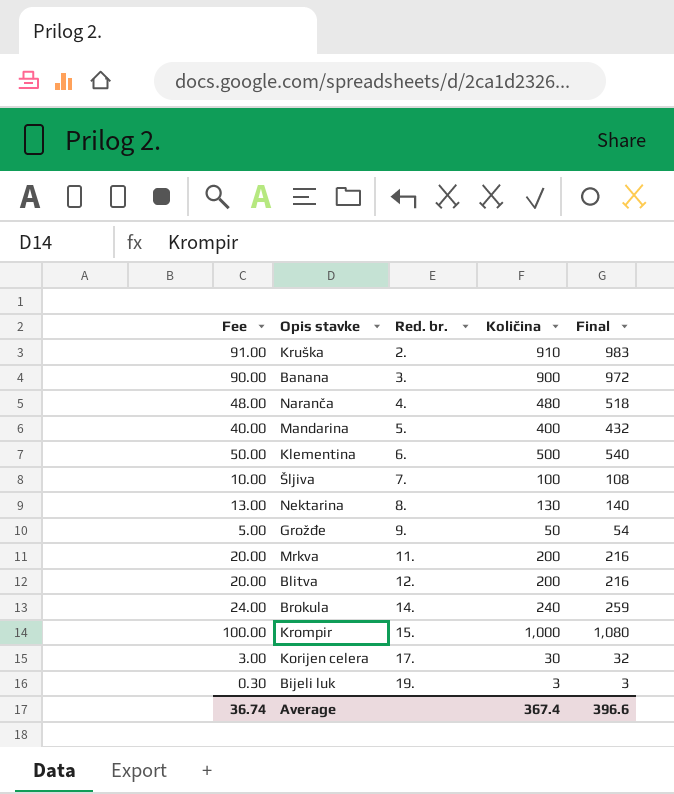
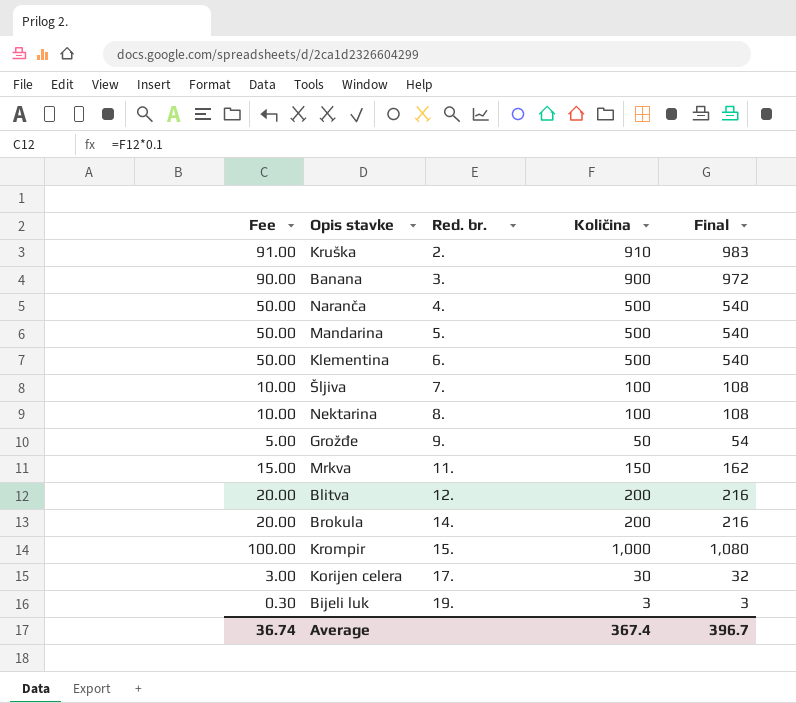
Naranča | Fee: 48.00 -> 50.00
Naranča | Količina: 480 -> 500
Naranča | Final: 518 -> 540
Mandarina | Fee: 40.00 -> 50.00
Mandarina | Količina: 400 -> 500
Mandarina | Final: 432 -> 540
Nektarina | Fee: 13.00 -> 10.00
Nektarina | Količina: 130 -> 100
Nektarina | Final: 140 -> 108
Mrkva | Fee: 20.00 -> 15.00
Mrkva | Količina: 200 -> 150
Mrkva | Final: 216 -> 162
Brokula | Fee: 24.00 -> 20.00
Brokula | Količina: 240 -> 200
Brokula | Final: 259 -> 216
Average | Final: 396.6 -> 396.7

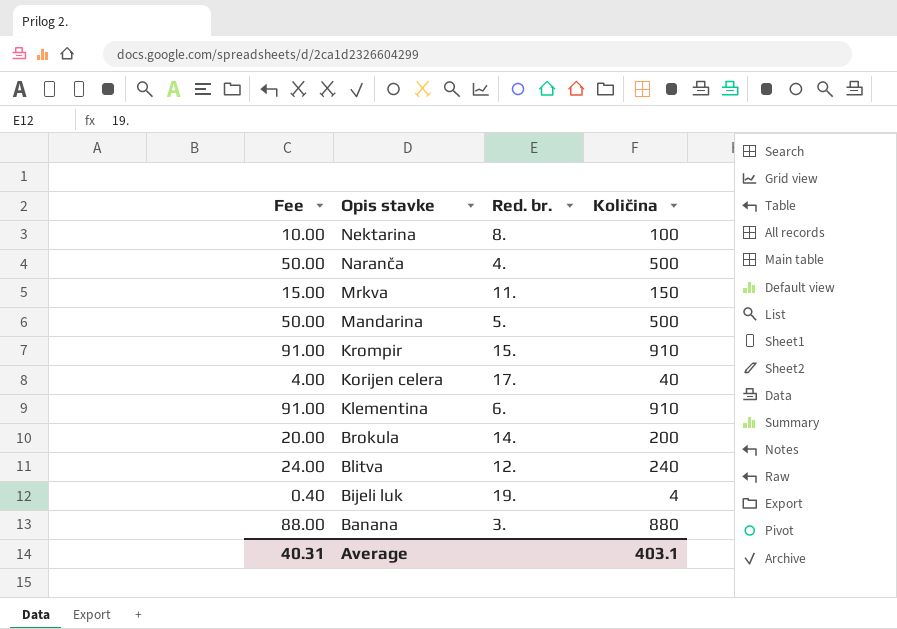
row order: Red. br. ascending -> Opis stavke descending
column Final | formula: [Količina] * 1.08 -> none
row Kruška: 91.00 | 2. | 910 | 983 -> none
row Šljiva: 10.00 | 7. | 100 | 108 -> none
row Grožđe: 5.00 | 9. | 50 | 54 -> none
Krompir | Fee: 100.00 -> 91.00
Krompir | Količina: 1,000 -> 910
Korijen celera | Fee: 3.00 -> 4.00
Korijen celera | Količina: 30 -> 40
Klementina | Fee: 50.00 -> 91.00
Klementina | Količina: 500 -> 910
Blitva | Fee: 20.00 -> 24.00
Blitva | Količina: 200 -> 240
Bijeli luk | Fee: 0.30 -> 0.40
Bijeli luk | Količina: 3 -> 4
Banana | Fee: 90.00 -> 88.00
Banana | Količina: 900 -> 880
Average | Fee: 36.74 -> 40.31
Average | Količina: 367.4 -> 403.1

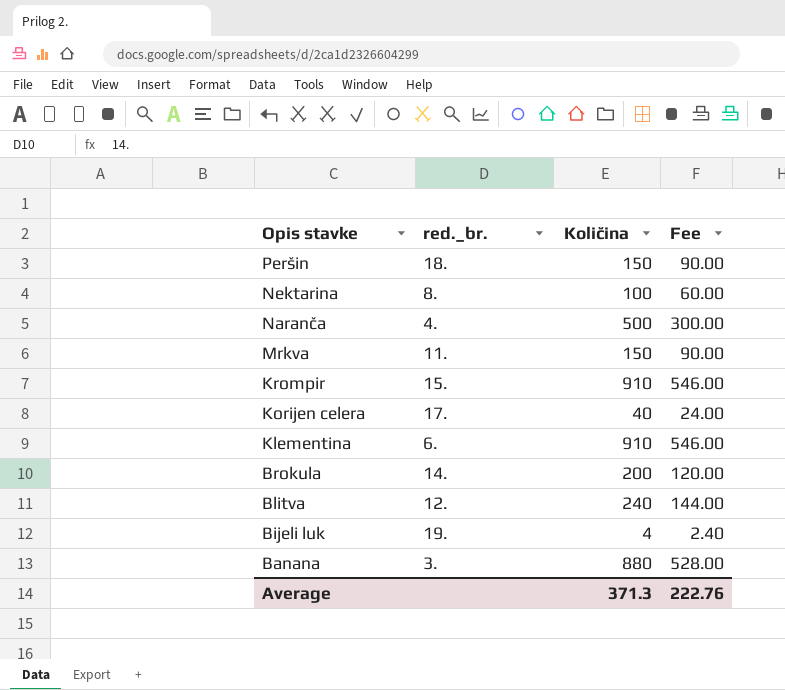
column name: Red. br. -> red._br.
column Fee | formula: [Količina] * 0.1 -> [Količina] * 0.6
column Fee | position: 1 -> 4
row Mandarina: 50.00 | 5. | 500 -> none
row Peršin: none -> 18. | 150 | 90.00
Average | Količina: 403.1 -> 371.3
Average | Fee: 40.31 -> 222.76

